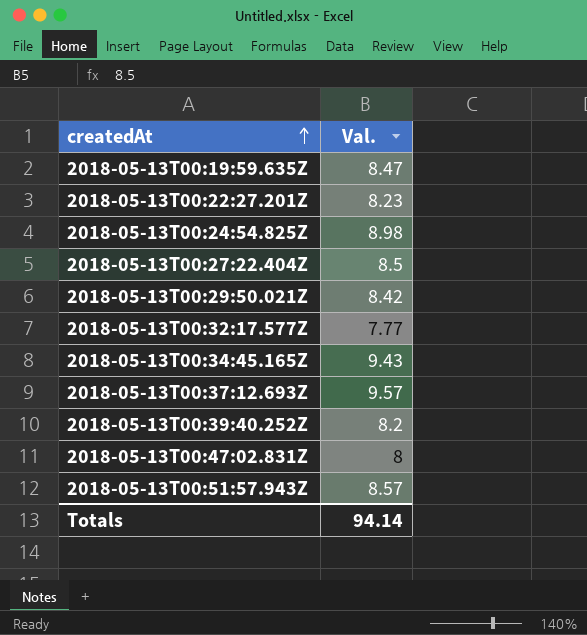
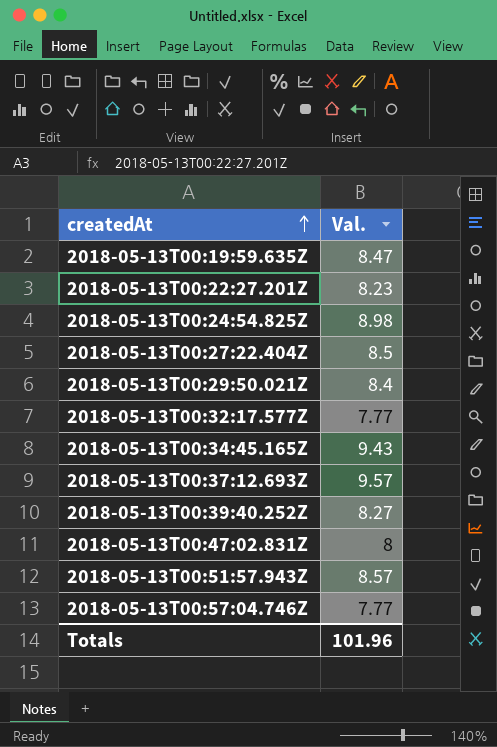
2018-05-13T00:29:50.021Z | Val.: 8.42 -> 8.4
2018-05-13T00:39:40.252Z | Val.: 8.2 -> 8.27
row 2018-05-13T00:57:04.746Z: none -> 7.77
Totals | Val.: 94.14 -> 101.96

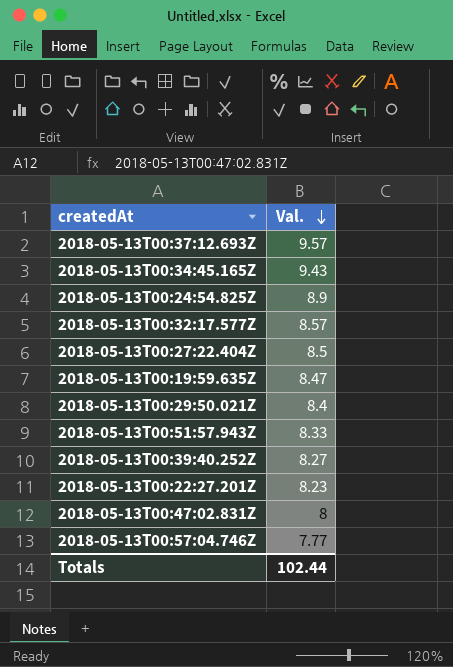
row order: createdAt ascending -> Val. descending
2018-05-13T00:24:54.825Z | Val.: 8.98 -> 8.9
2018-05-13T00:32:17.577Z | Val.: 7.77 -> 8.57
2018-05-13T00:51:57.943Z | Val.: 8.57 -> 8.33
Totals | Val.: 101.96 -> 102.44

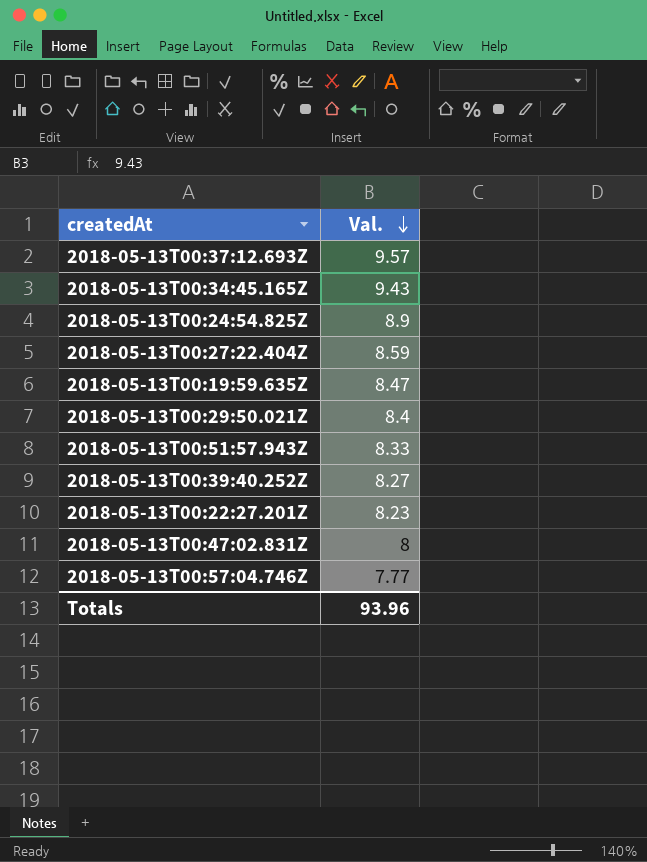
row 2018-05-13T00:32:17.577Z: 8.57 -> none
2018-05-13T00:27:22.404Z | Val.: 8.5 -> 8.59
Totals | Val.: 102.44 -> 93.96

